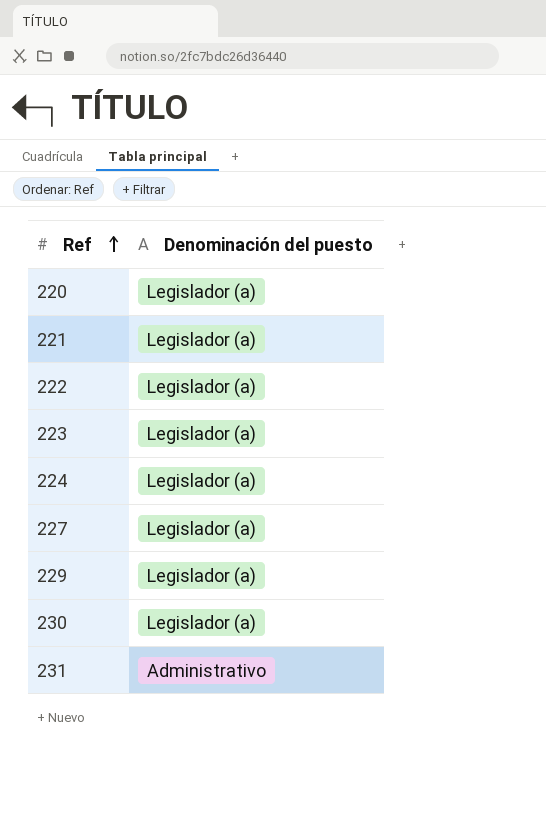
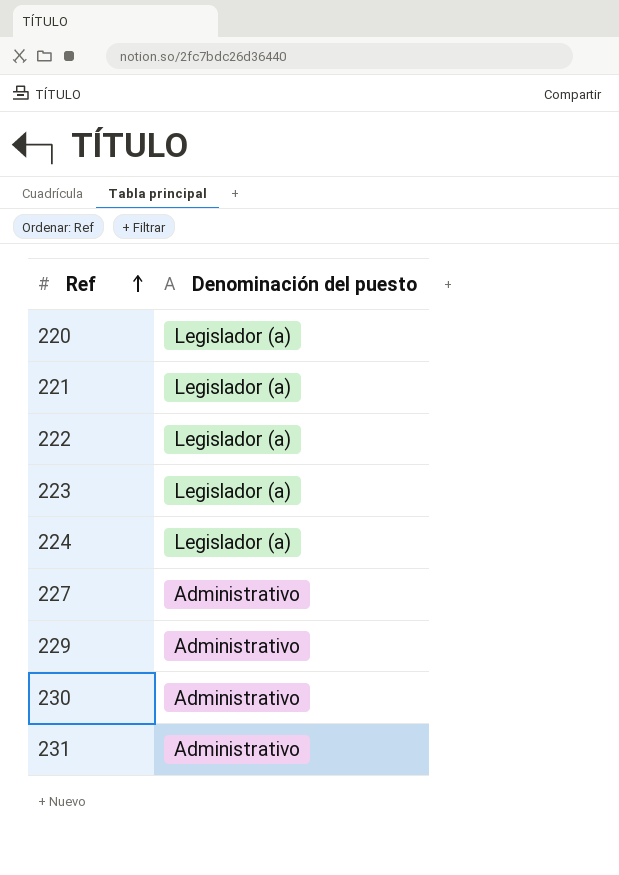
227 | Denominación del puesto: Legislador (a) -> Administrativo
229 | Denominación del puesto: Legislador (a) -> Administrativo
230 | Denominación del puesto: Legislador (a) -> Administrativo

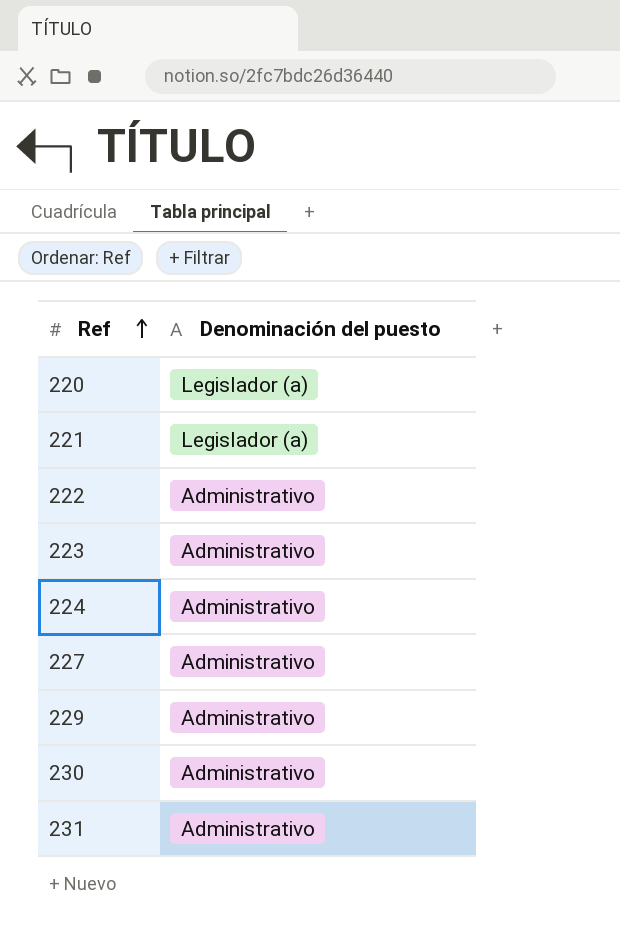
222 | Denominación del puesto: Legislador (a) -> Administrativo
223 | Denominación del puesto: Legislador (a) -> Administrativo
224 | Denominación del puesto: Legislador (a) -> Administrativo

